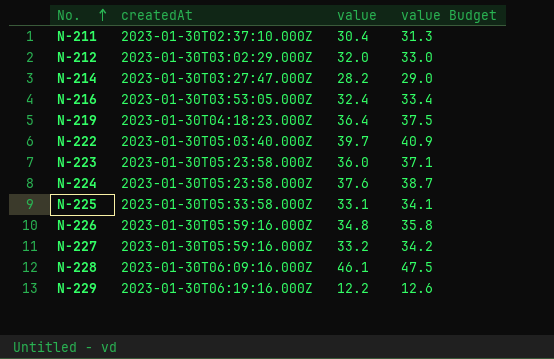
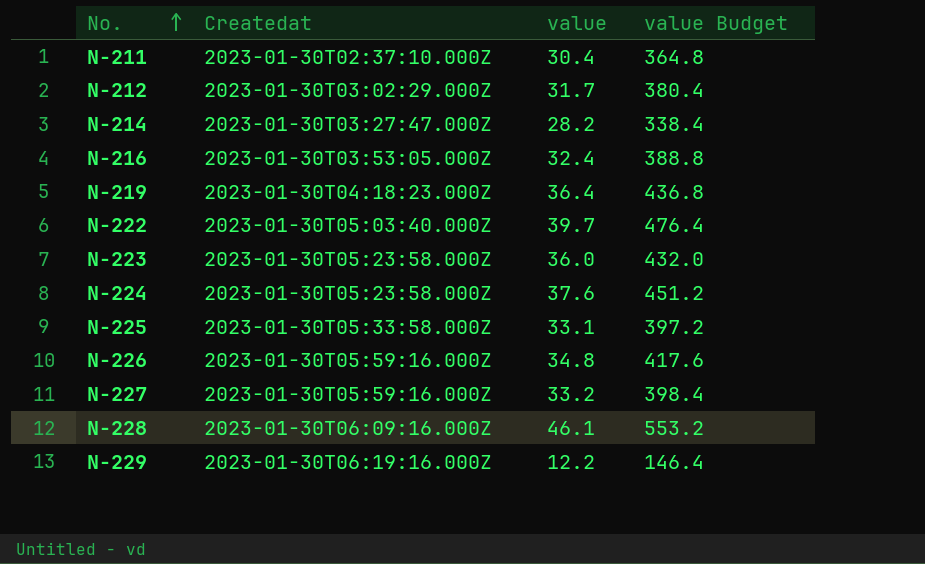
column name: createdAt -> Createdat
column value Budget | formula: [value] * 1.03 -> [value] * 12
N-212 | value: 32.0 -> 31.7

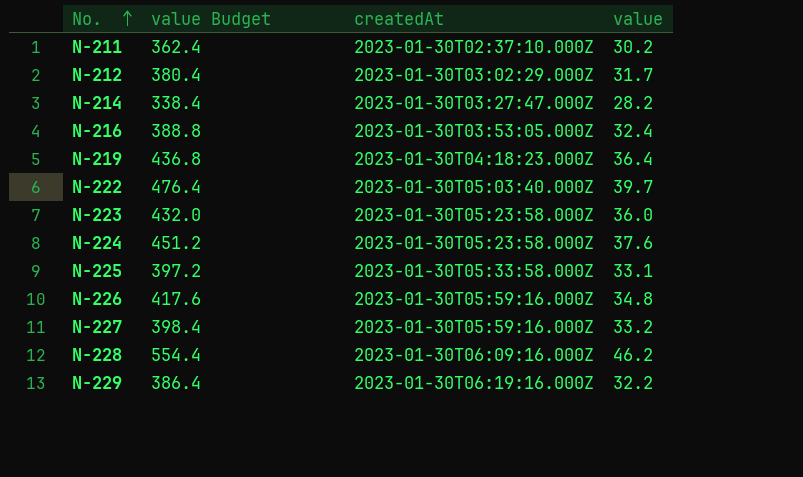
column value Budget | position: 4 -> 2
column name: Createdat -> createdAt
N-211 | value Budget: 364.8 -> 362.4
N-211 | value: 30.4 -> 30.2
N-228 | value Budget: 553.2 -> 554.4
N-228 | value: 46.1 -> 46.2
N-229 | value Budget: 146.4 -> 386.4
N-229 | value: 12.2 -> 32.2

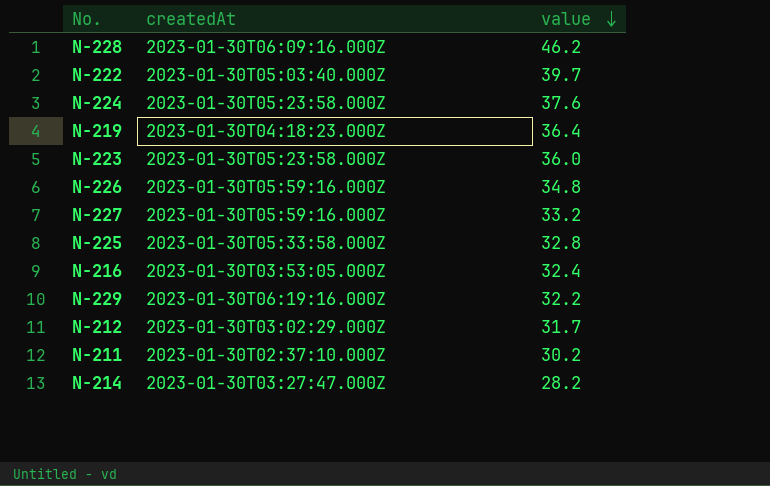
row order: No. ascending -> value descending
column value Budget | formula: [value] * 12 -> none
N-225 | value: 33.1 -> 32.8

